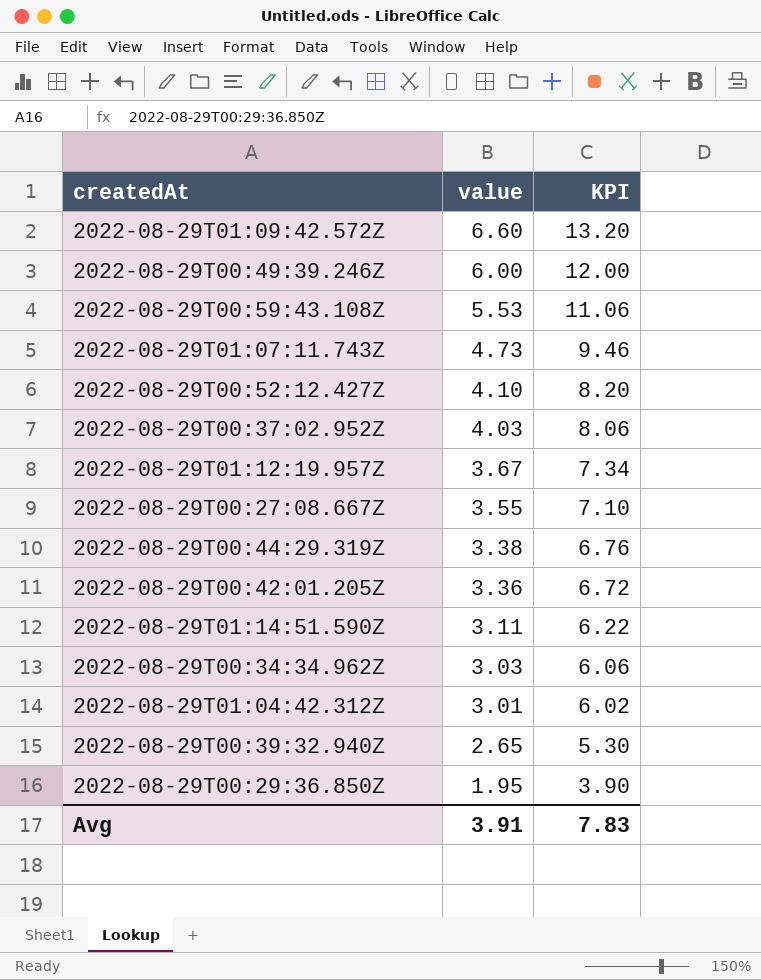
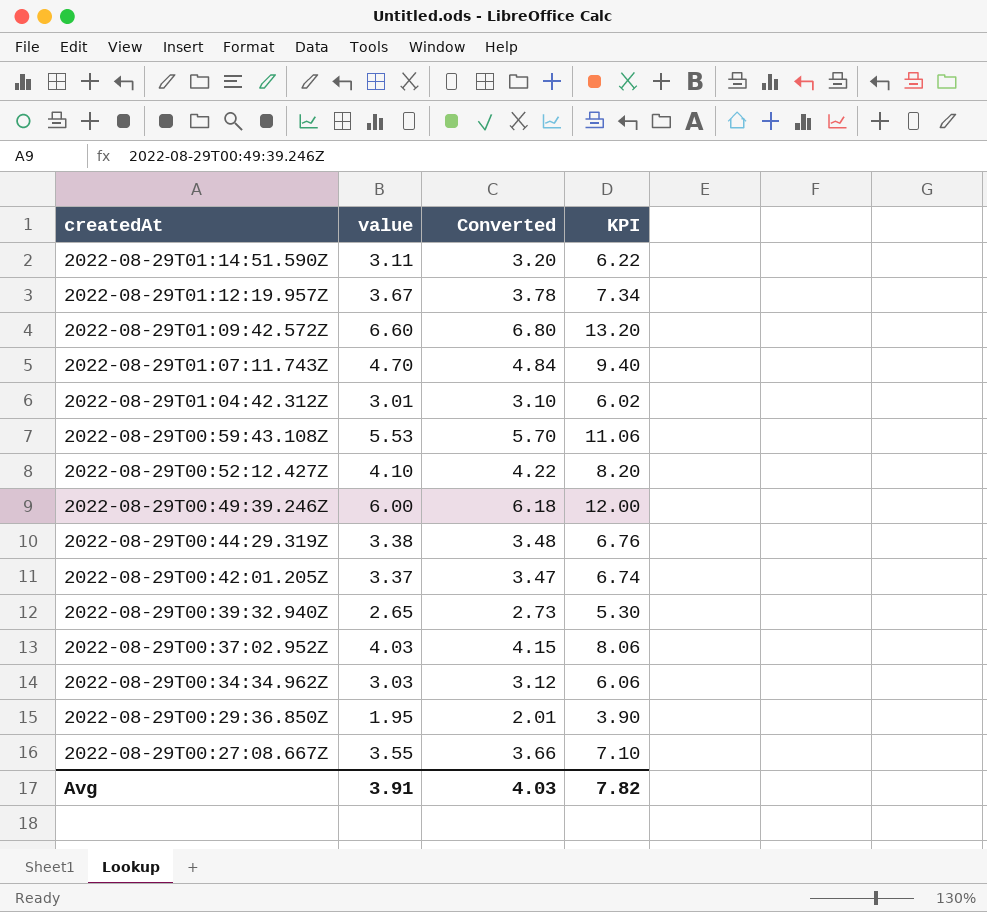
row order: value descending -> createdAt descending
column Converted | formula: none -> [value] * 1.03
2022-08-29T01:07:11.743Z | value: 4.73 -> 4.70
2022-08-29T01:07:11.743Z | KPI: 9.46 -> 9.40
2022-08-29T00:42:01.205Z | value: 3.36 -> 3.37
2022-08-29T00:42:01.205Z | KPI: 6.72 -> 6.74
Avg | KPI: 7.83 -> 7.82

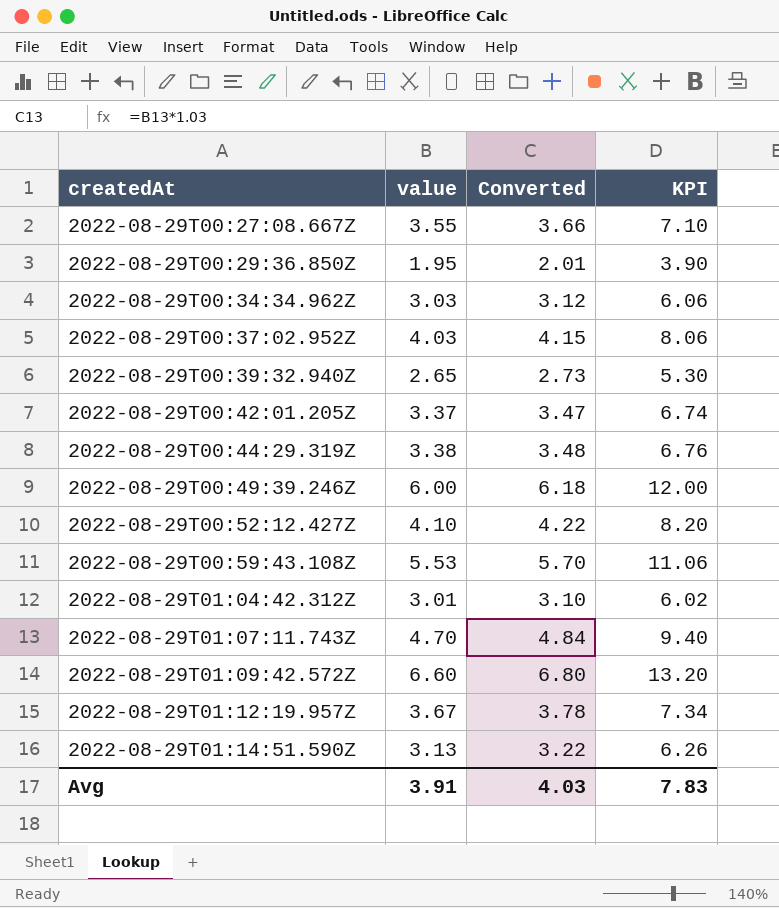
row order: createdAt descending -> createdAt ascending
2022-08-29T01:14:51.590Z | value: 3.11 -> 3.13
2022-08-29T01:14:51.590Z | Converted: 3.20 -> 3.22
2022-08-29T01:14:51.590Z | KPI: 6.22 -> 6.26
Avg | KPI: 7.82 -> 7.83

